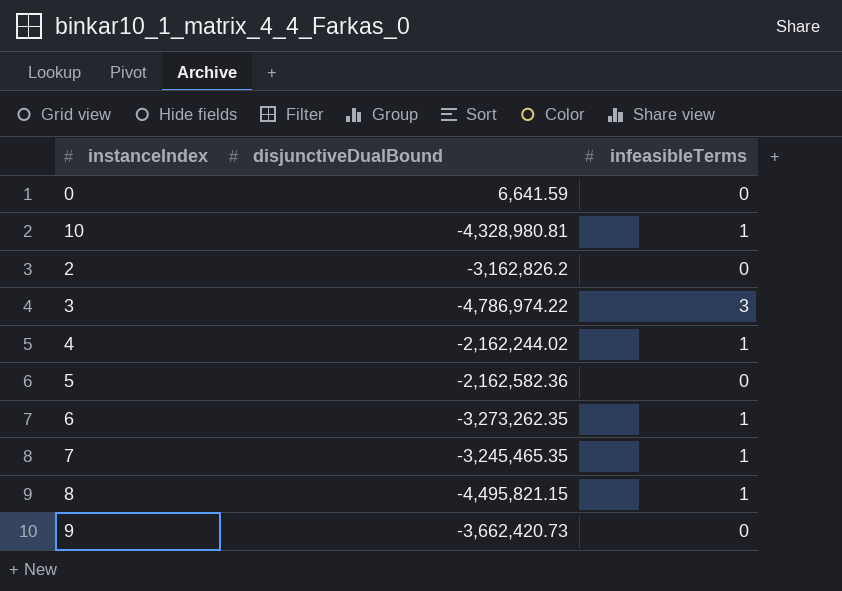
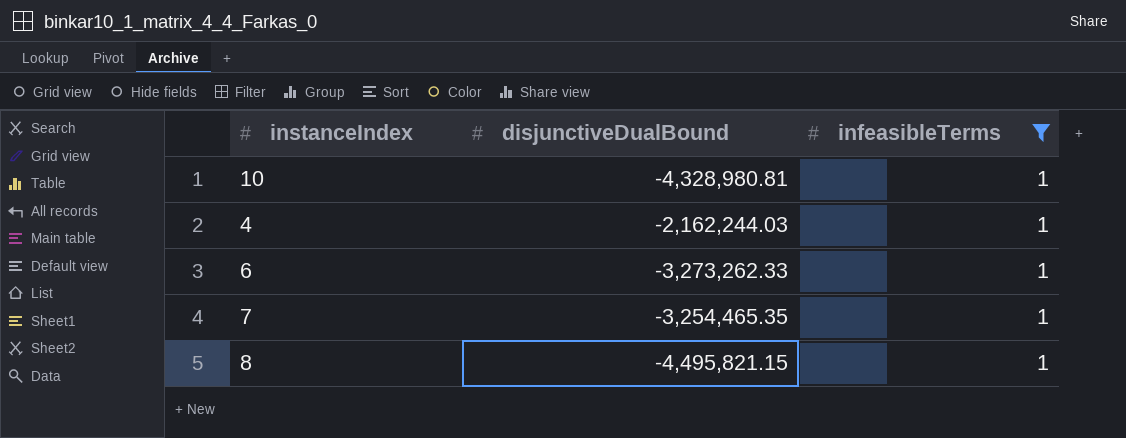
filter: none -> infeasibleTerms = 1
4 | disjunctiveDualBound: -2,162,244.02 -> -2,162,244.03
6 | disjunctiveDualBound: -3,273,262.35 -> -3,273,262.33
7 | disjunctiveDualBound: -3,245,465.35 -> -3,254,465.35

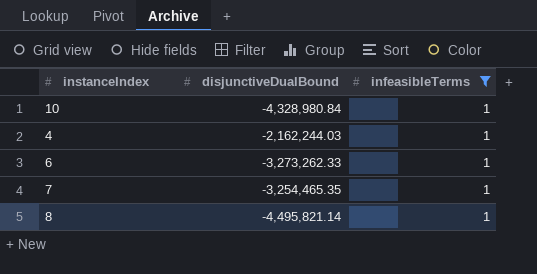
10 | disjunctiveDualBound: -4,328,980.81 -> -4,328,980.84
8 | disjunctiveDualBound: -4,495,821.15 -> -4,495,821.14

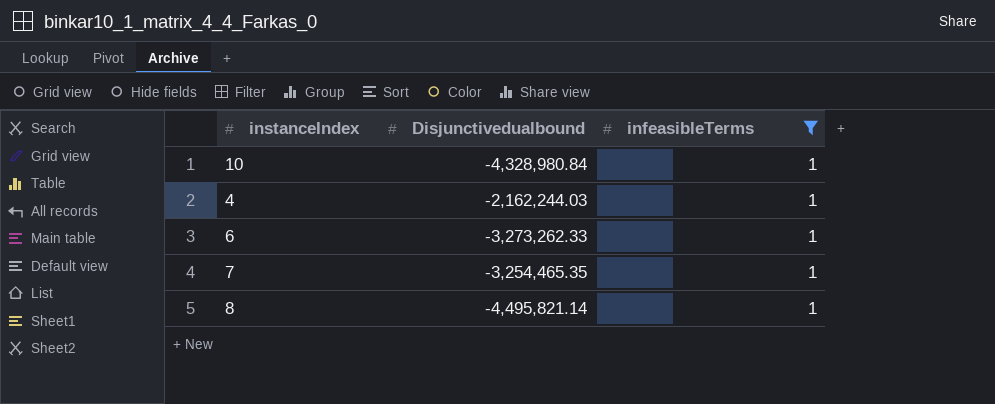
column name: disjunctiveDualBound -> Disjunctivedualbound

